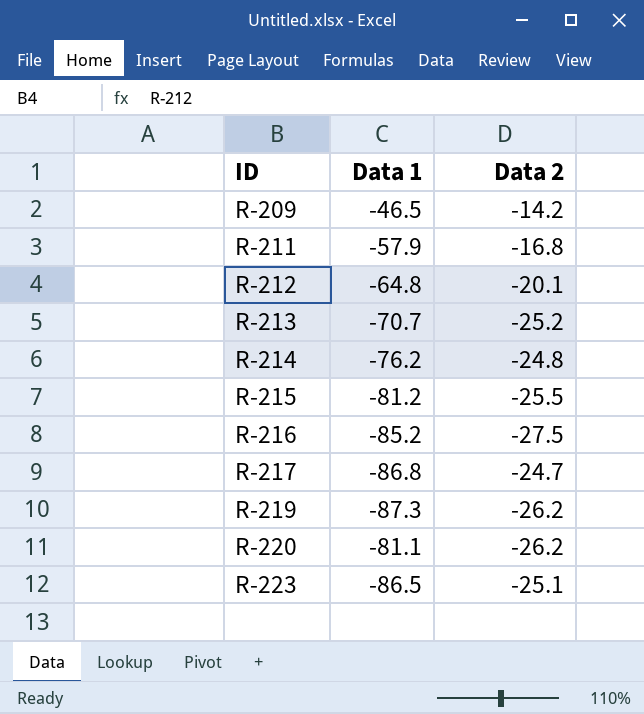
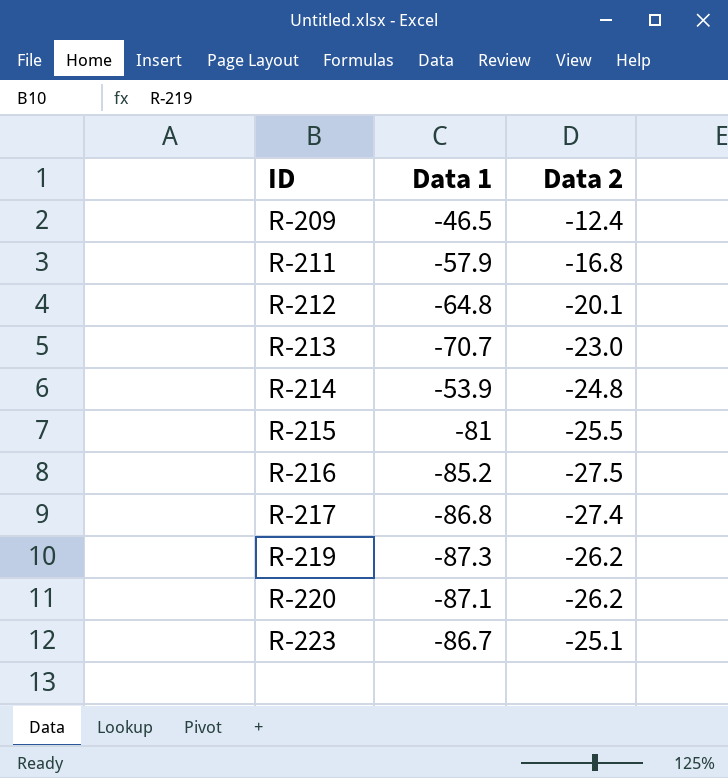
R-209 | Data 2: -14.2 -> -12.4
R-213 | Data 2: -25.2 -> -23.0
R-214 | Data 1: -76.2 -> -53.9
R-215 | Data 1: -81.2 -> -81
R-217 | Data 2: -24.7 -> -27.4
R-220 | Data 1: -81.1 -> -87.1
R-223 | Data 1: -86.5 -> -86.7

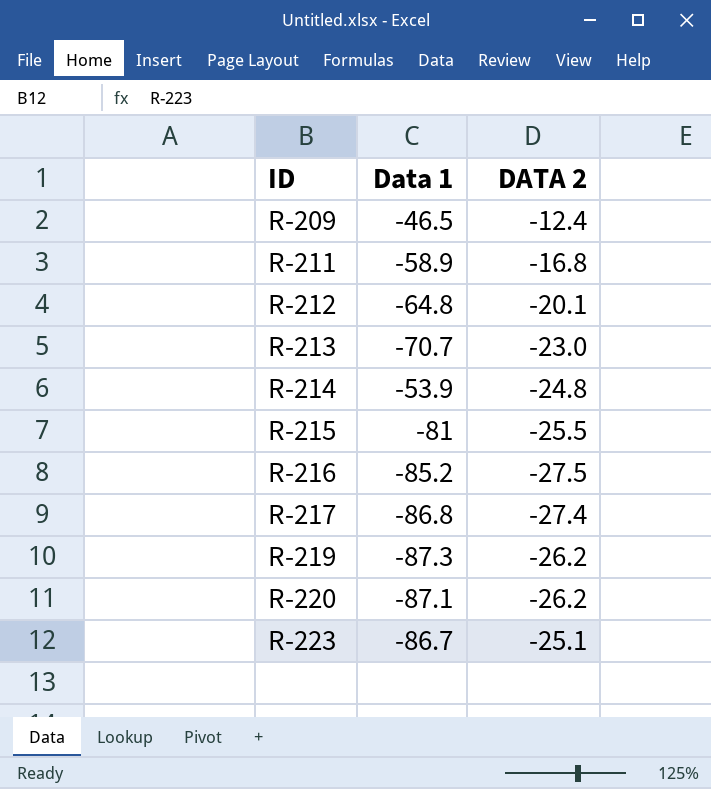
column name: Data 2 -> DATA 2
R-211 | Data 1: -57.9 -> -58.9

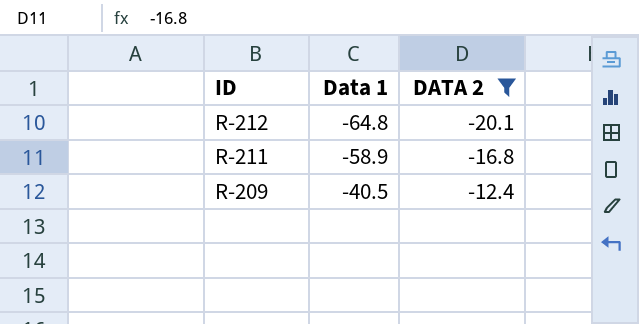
filter: none -> DATA 2 >= -20.1
row order: ID ascending -> ID descending
R-209 | Data 1: -46.5 -> -40.5

